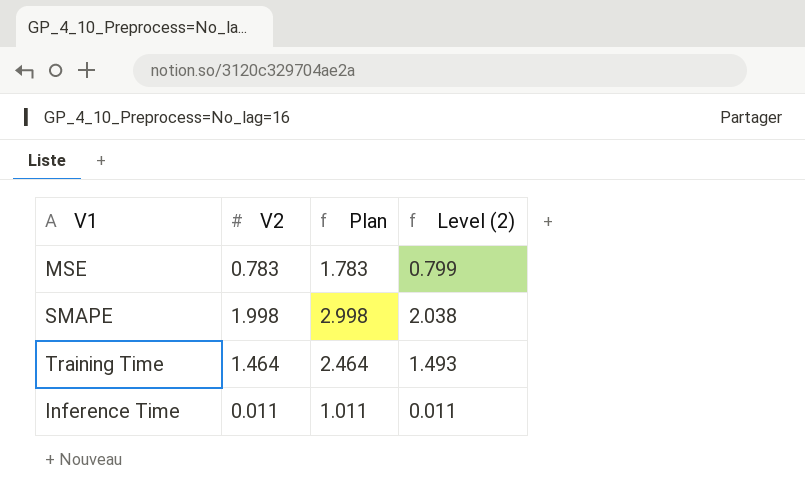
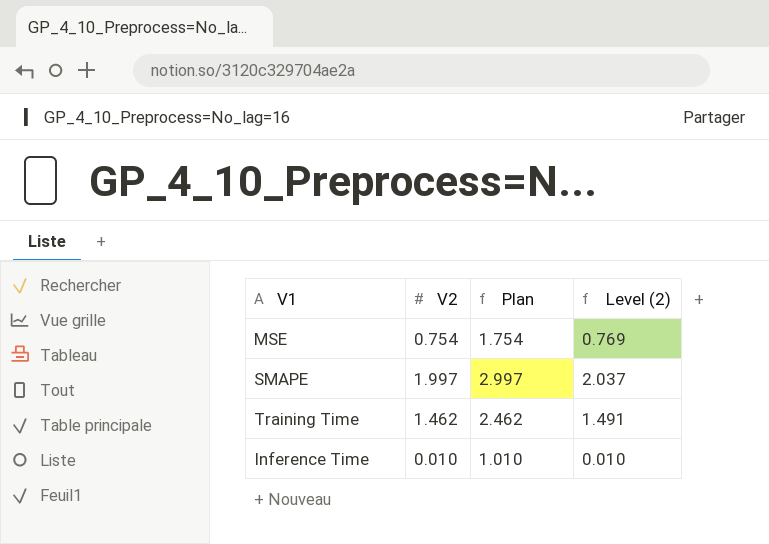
MSE | V2: 0.783 -> 0.754
MSE | Plan: 1.783 -> 1.754
MSE | Level (2): 0.799 -> 0.769
SMAPE | V2: 1.998 -> 1.997
SMAPE | Plan: 2.998 -> 2.997
SMAPE | Level (2): 2.038 -> 2.037
Training Time | V2: 1.464 -> 1.462
Training Time | Plan: 2.464 -> 2.462
Training Time | Level (2): 1.493 -> 1.491
Inference Time | V2: 0.011 -> 0.010
Inference Time | Plan: 1.011 -> 1.010
Inference Time | Level (2): 0.011 -> 0.010

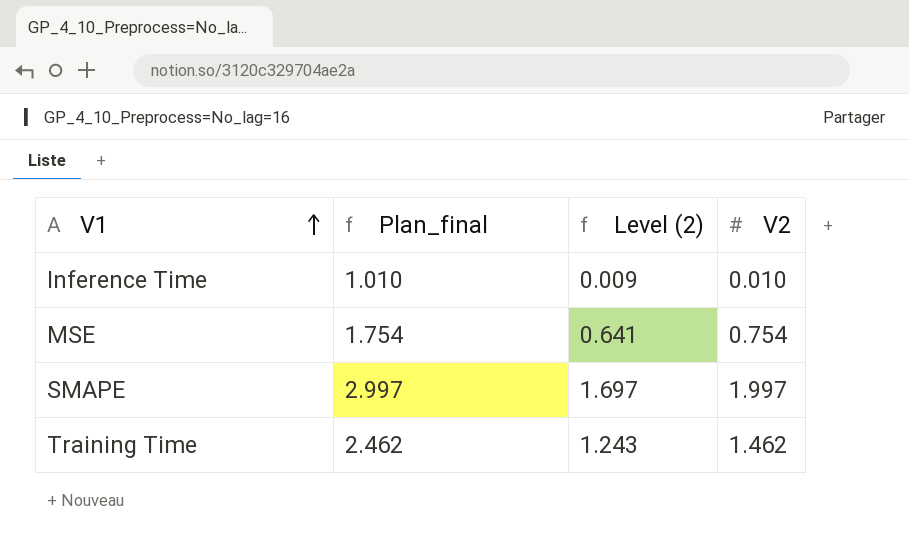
row order: none -> V1 ascending
column name: Plan -> Plan_final
column Level (2) | formula: [V2] * 1.02 -> [V2] * 0.85
column V2 | position: 2 -> 4

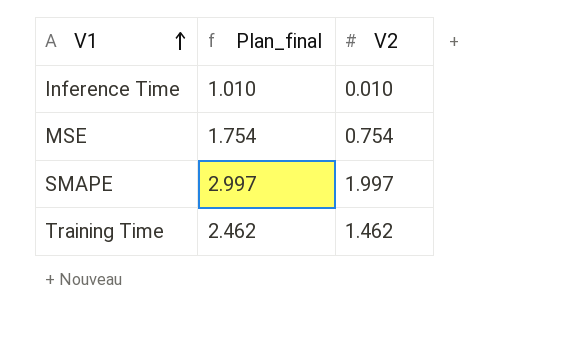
column Level (2) | formula: [V2] * 0.85 -> none

